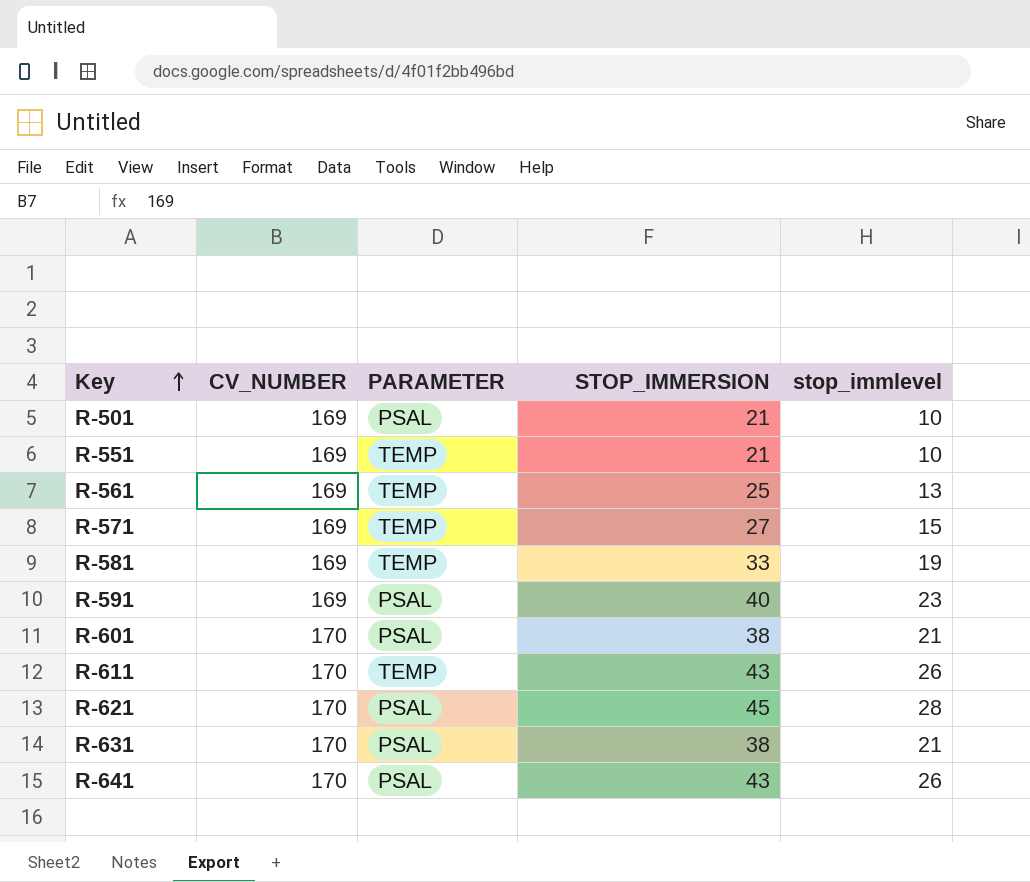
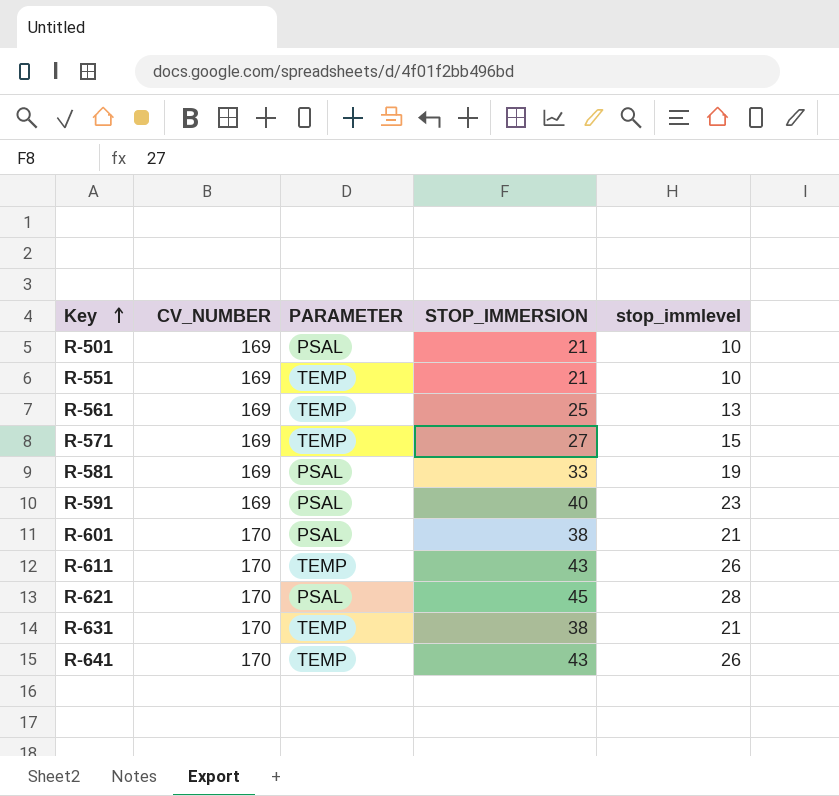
R-581 | PARAMETER: TEMP -> PSAL
R-631 | PARAMETER: PSAL -> TEMP
R-641 | PARAMETER: PSAL -> TEMP

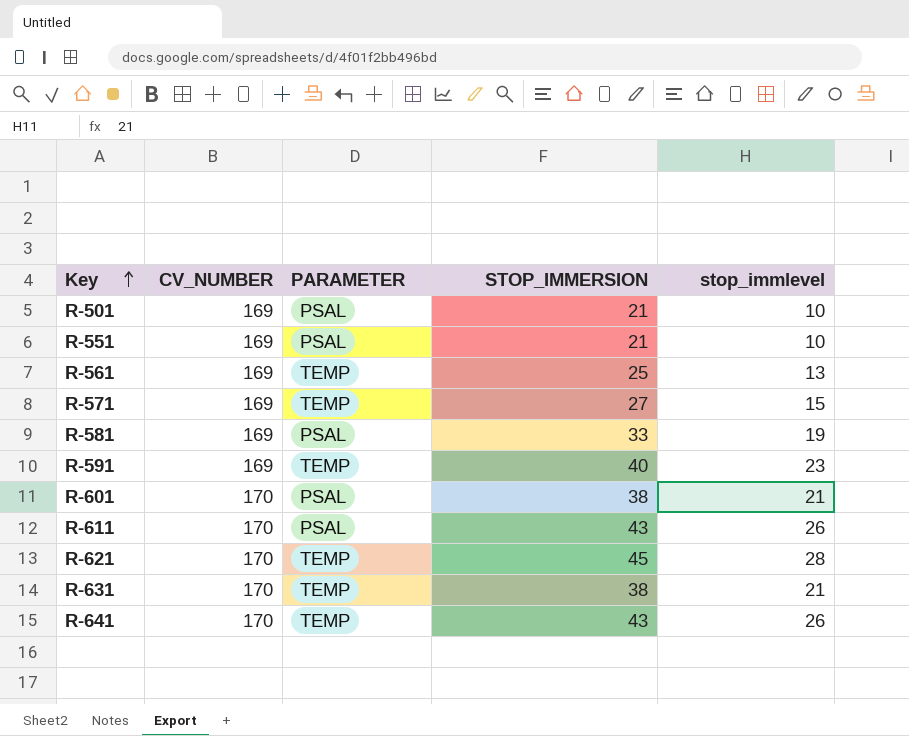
R-551 | PARAMETER: TEMP -> PSAL
R-591 | PARAMETER: PSAL -> TEMP
R-611 | PARAMETER: TEMP -> PSAL
R-621 | PARAMETER: PSAL -> TEMP

